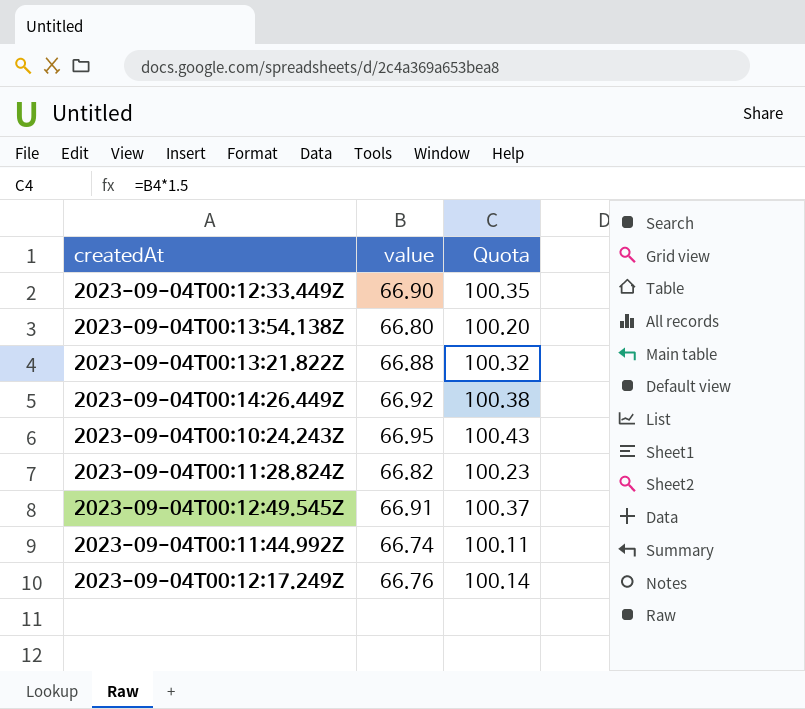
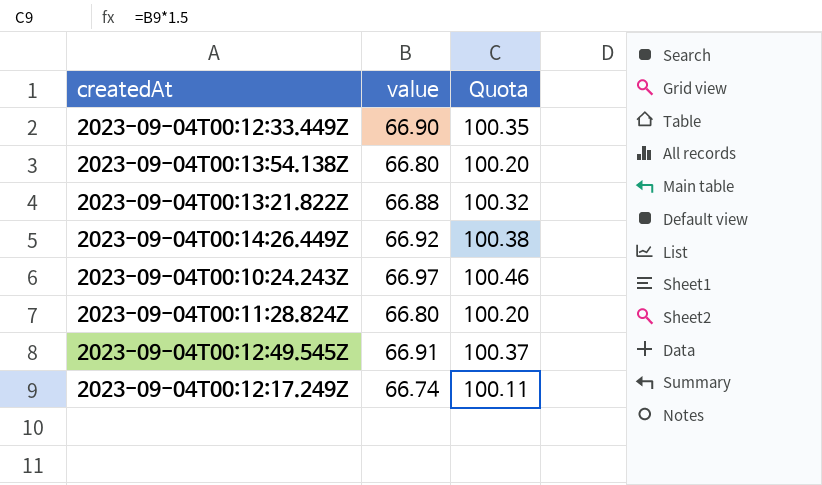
row 2023-09-04T00:11:44.992Z: 66.74 | 100.11 -> none
2023-09-04T00:10:24.243Z | value: 66.95 -> 66.97
2023-09-04T00:10:24.243Z | Quota: 100.43 -> 100.46
2023-09-04T00:11:28.824Z | value: 66.82 -> 66.80
2023-09-04T00:11:28.824Z | Quota: 100.23 -> 100.20
2023-09-04T00:12:17.249Z | value: 66.76 -> 66.74
2023-09-04T00:12:17.249Z | Quota: 100.14 -> 100.11

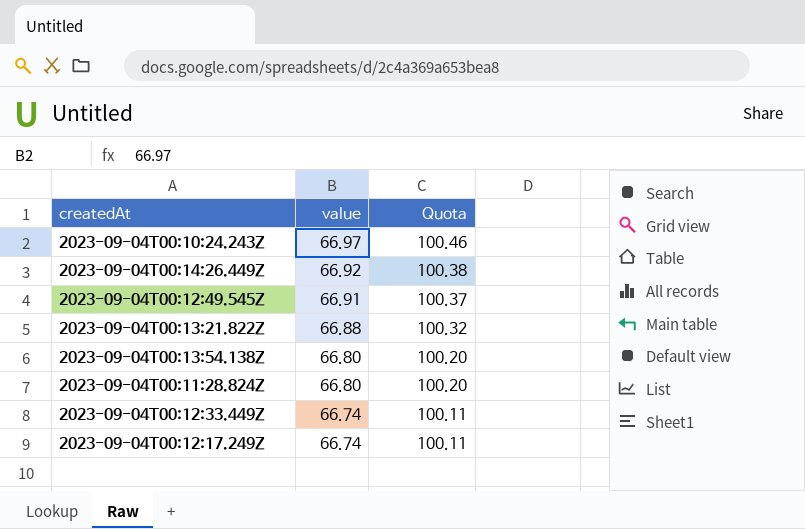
row order: none -> value descending
2023-09-04T00:12:33.449Z | value: 66.90 -> 66.74
2023-09-04T00:12:33.449Z | Quota: 100.35 -> 100.11

